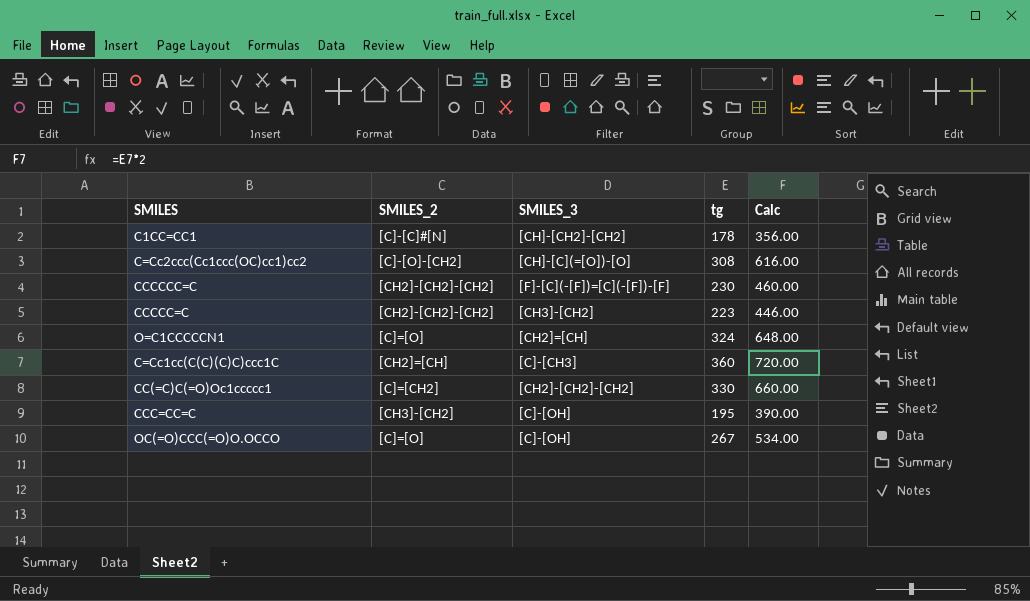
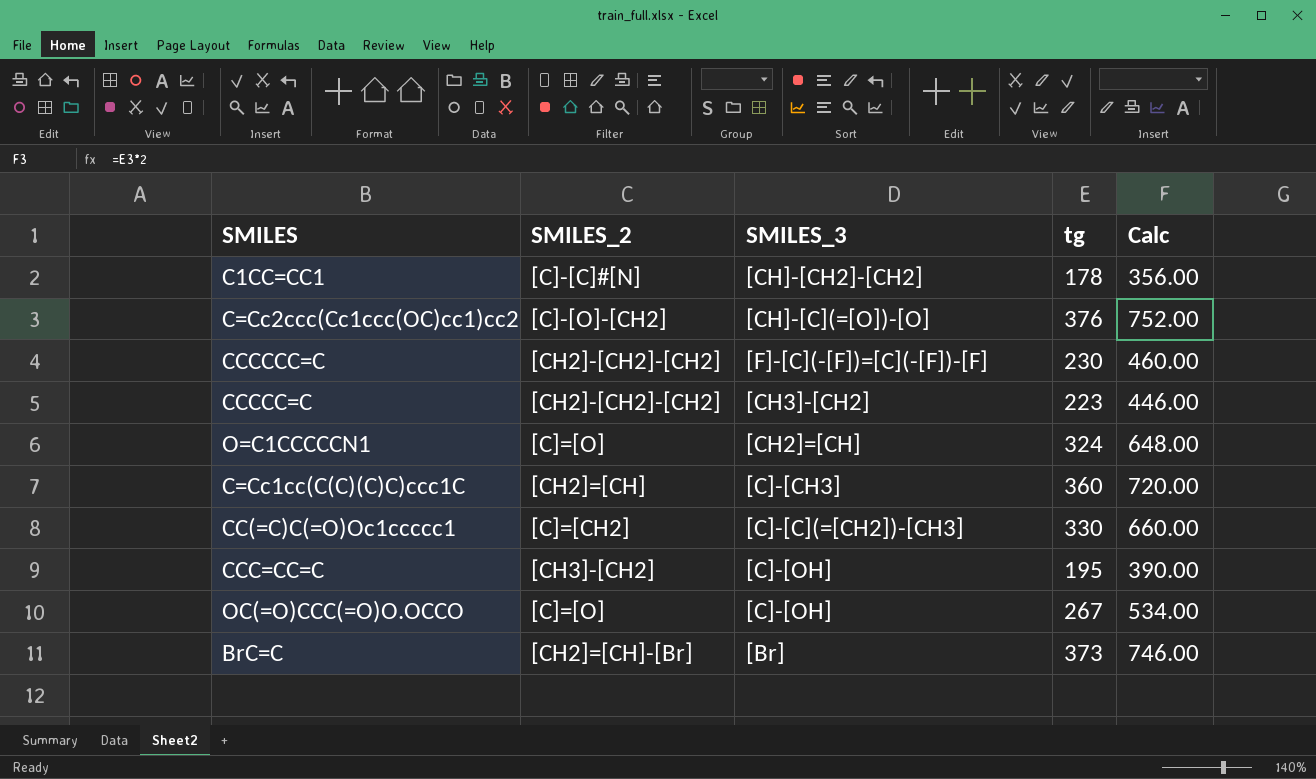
C=Cc2ccc(Cc1ccc(OC)cc1)cc2 | tg: 308 -> 376
C=Cc2ccc(Cc1ccc(OC)cc1)cc2 | Calc: 616.00 -> 752.00
CC(=C)C(=O)Oc1ccccc1 | SMILES_3: [CH2]-[CH2]-[CH2] -> [C]-[C](=[CH2])-[CH3]
row BrC=C: none -> [CH2]=[CH]-[Br] | [Br] | 373 | 746.00

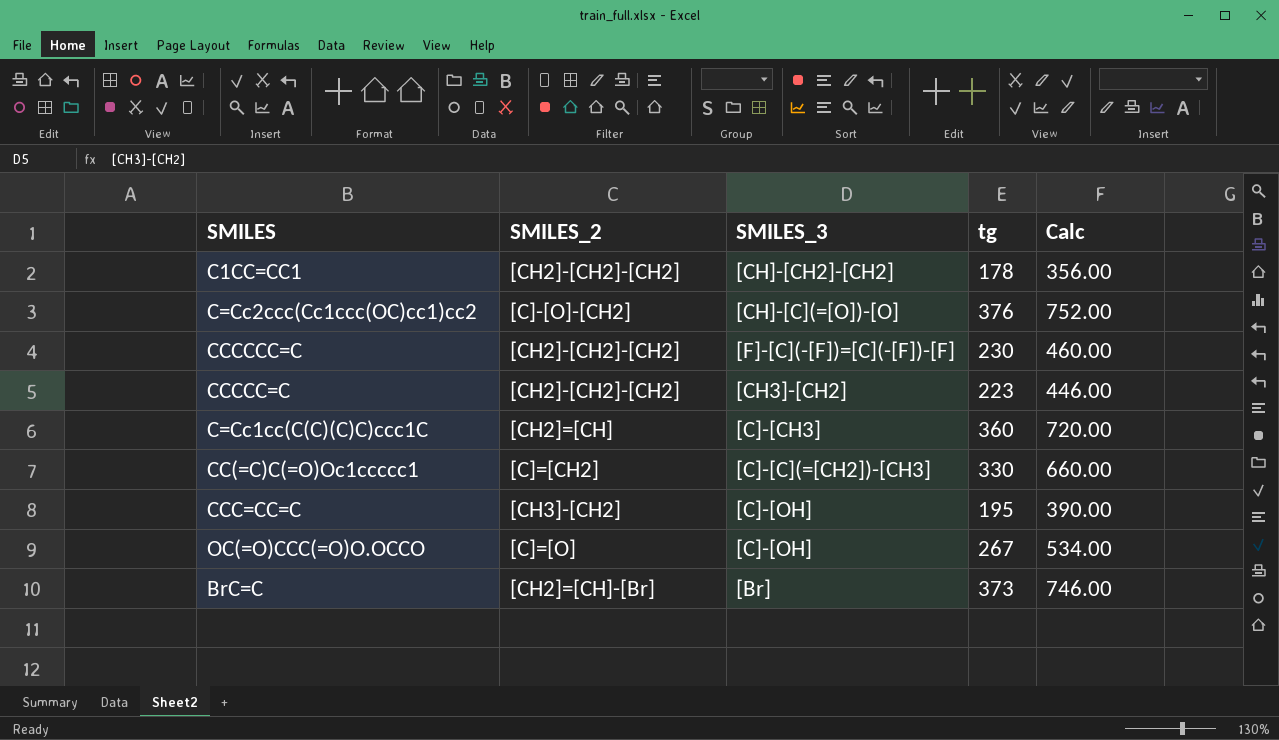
row O=C1CCCCCN1: [C]=[O] | [CH2]=[CH] | 324 | 648.00 -> none
C1CC=CC1 | SMILES_2: [C]-[C]#[N] -> [CH2]-[CH2]-[CH2]

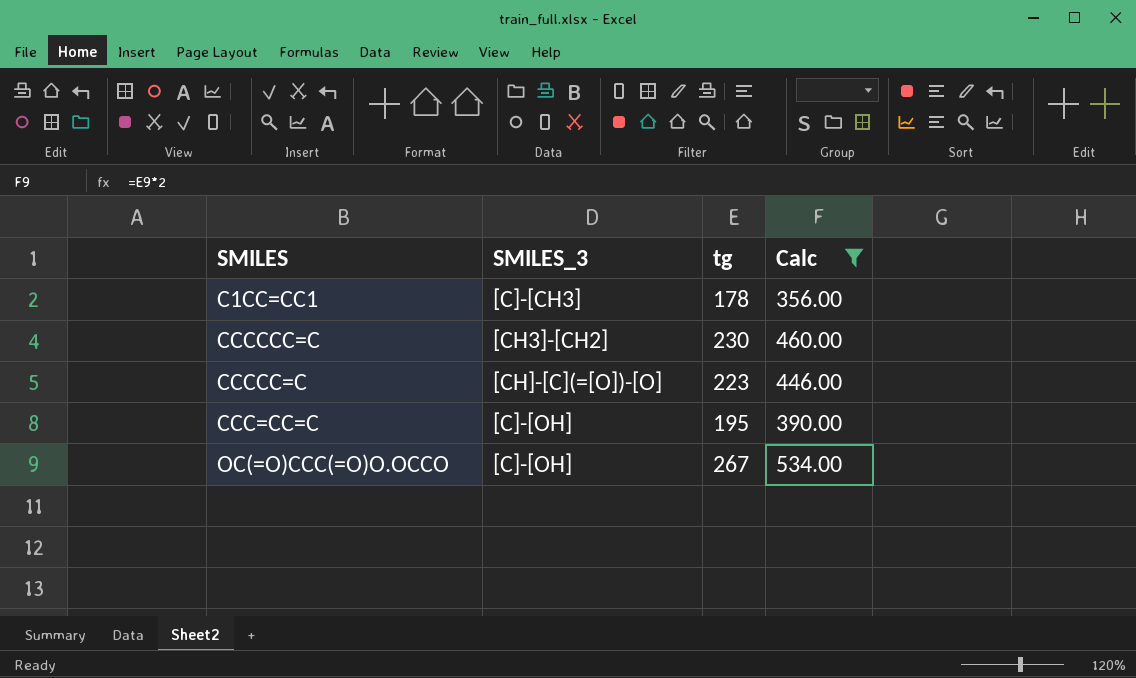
filter: none -> Calc <= 534.00
column SMILES_2 | position: 2 -> none
C1CC=CC1 | SMILES_3: [CH]-[CH2]-[CH2] -> [C]-[CH3]
CCCCCC=C | SMILES_3: [F]-[C](-[F])=[C](-[F])-[F] -> [CH3]-[CH2]
CCCCC=C | SMILES_3: [CH3]-[CH2] -> [CH]-[C](=[O])-[O]

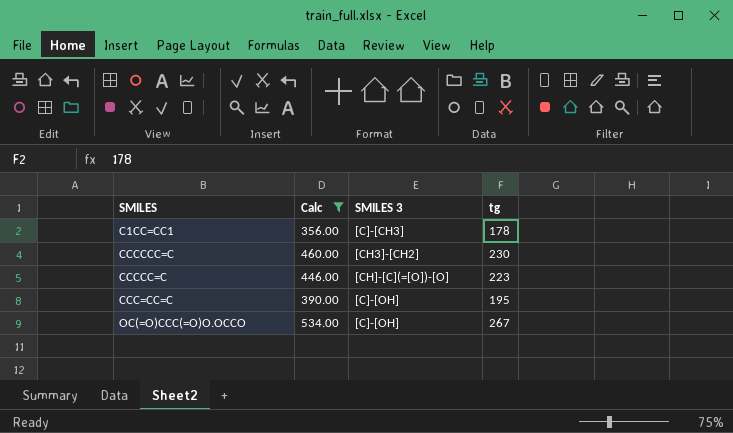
column Calc | position: 4 -> 2
column name: SMILES_3 -> SMILES 3

